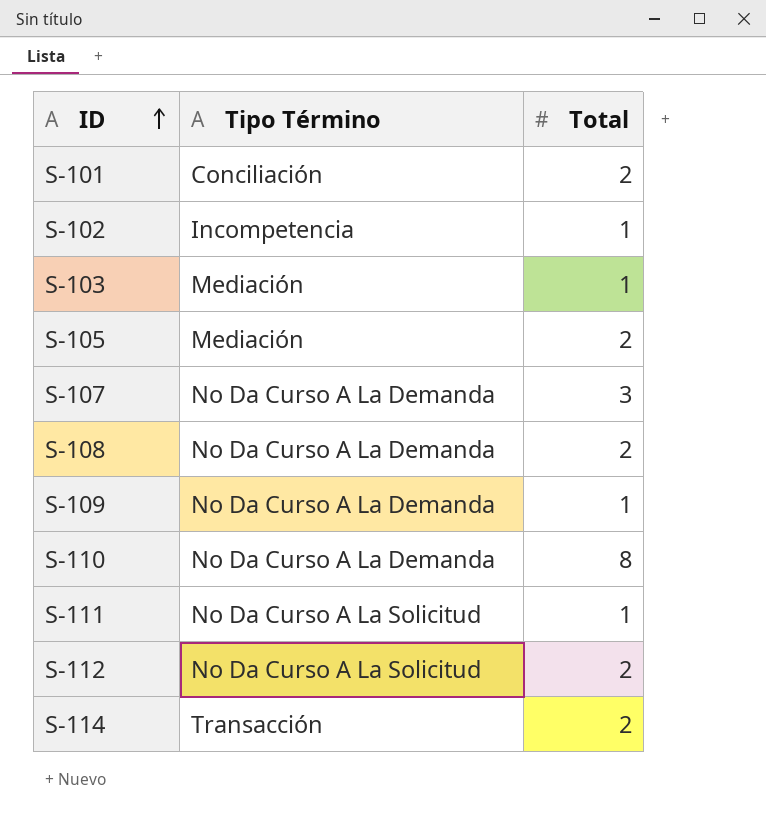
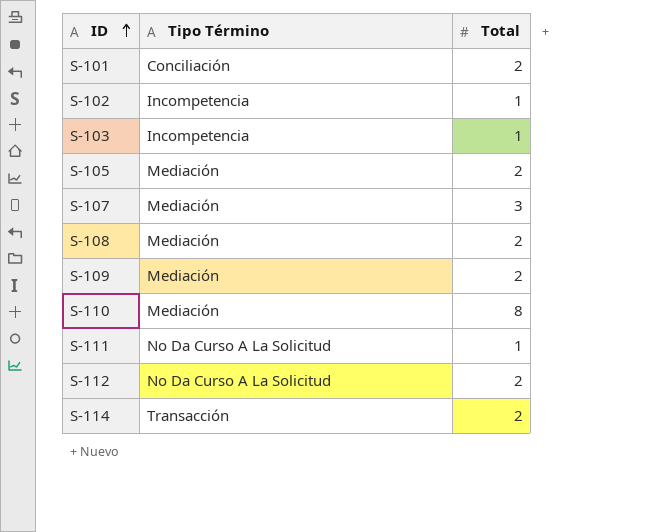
S-103 | Tipo Término: Mediación -> Incompetencia
S-107 | Tipo Término: No Da Curso A La Demanda -> Mediación
S-108 | Tipo Término: No Da Curso A La Demanda -> Mediación
S-109 | Tipo Término: No Da Curso A La Demanda -> Mediación
S-109 | Total: 1 -> 2
S-110 | Tipo Término: No Da Curso A La Demanda -> Mediación

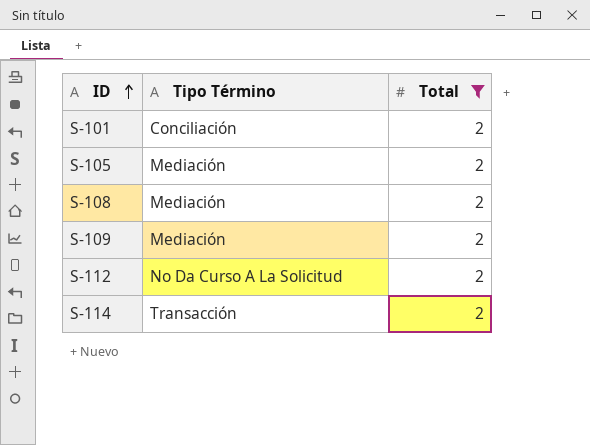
filter: none -> Total = 2

